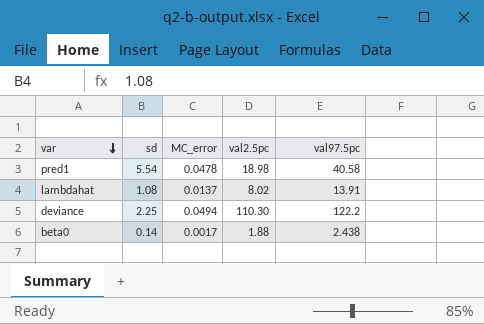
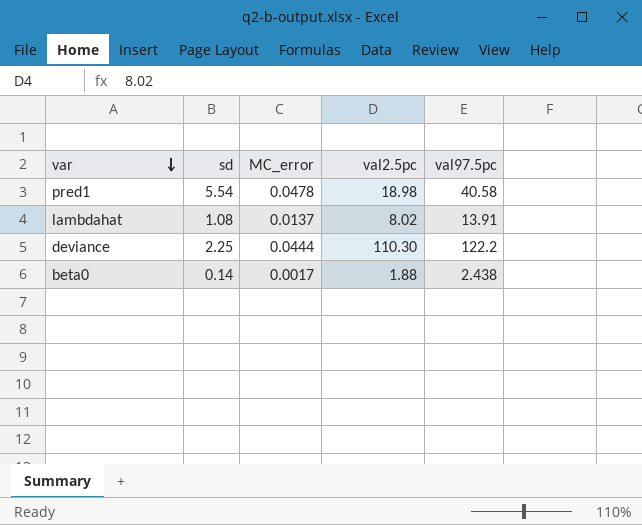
deviance | MC_error: 0.0494 -> 0.0444

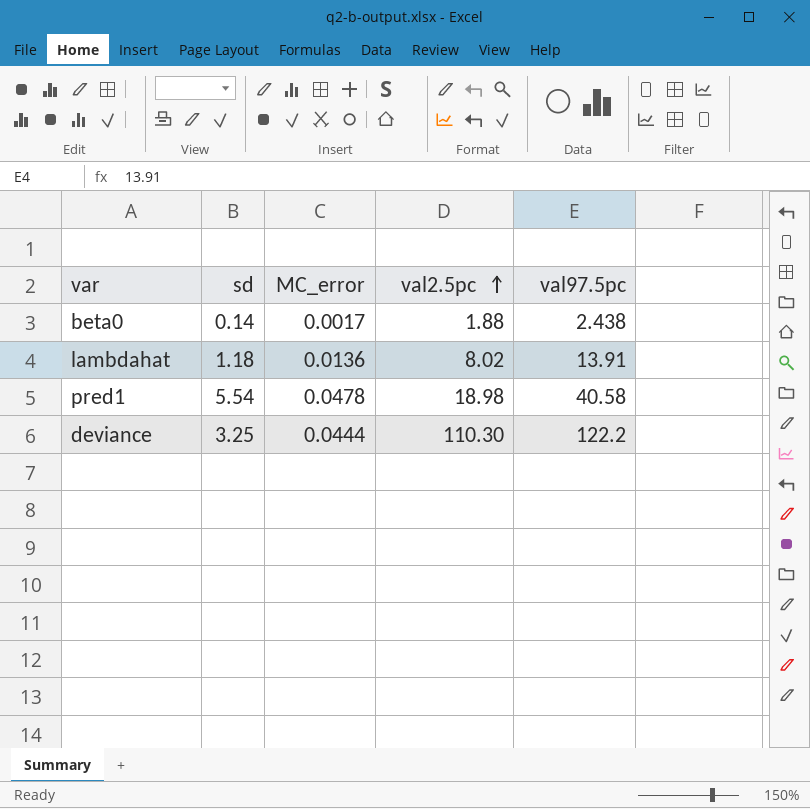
row order: var descending -> val2.5pc ascending
lambdahat | sd: 1.08 -> 1.18
lambdahat | MC_error: 0.0137 -> 0.0136
deviance | sd: 2.25 -> 3.25

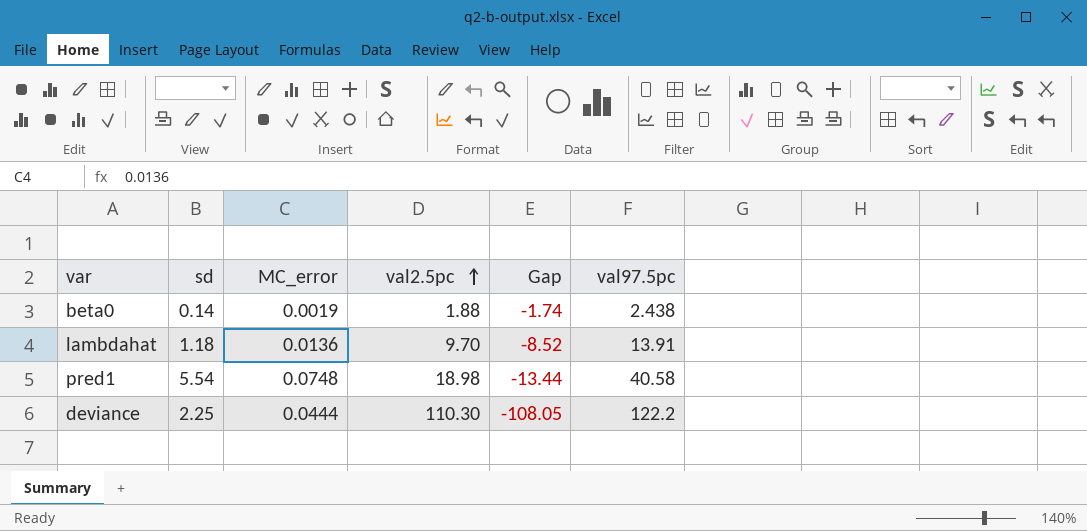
column Gap | formula: none -> [sd] - [val2.5pc]
beta0 | MC_error: 0.0017 -> 0.0019
lambdahat | val2.5pc: 8.02 -> 9.70
pred1 | MC_error: 0.0478 -> 0.0748
deviance | sd: 3.25 -> 2.25

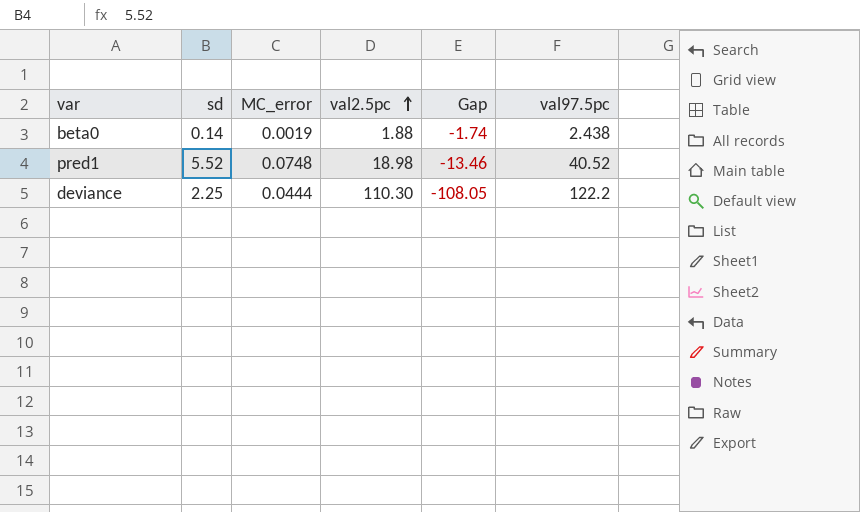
row lambdahat: 1.18 | 0.0136 | 9.70 | -8.52 | 13.91 -> none
pred1 | sd: 5.54 -> 5.52
pred1 | Gap: -13.44 -> -13.46
pred1 | val97.5pc: 40.58 -> 40.52

